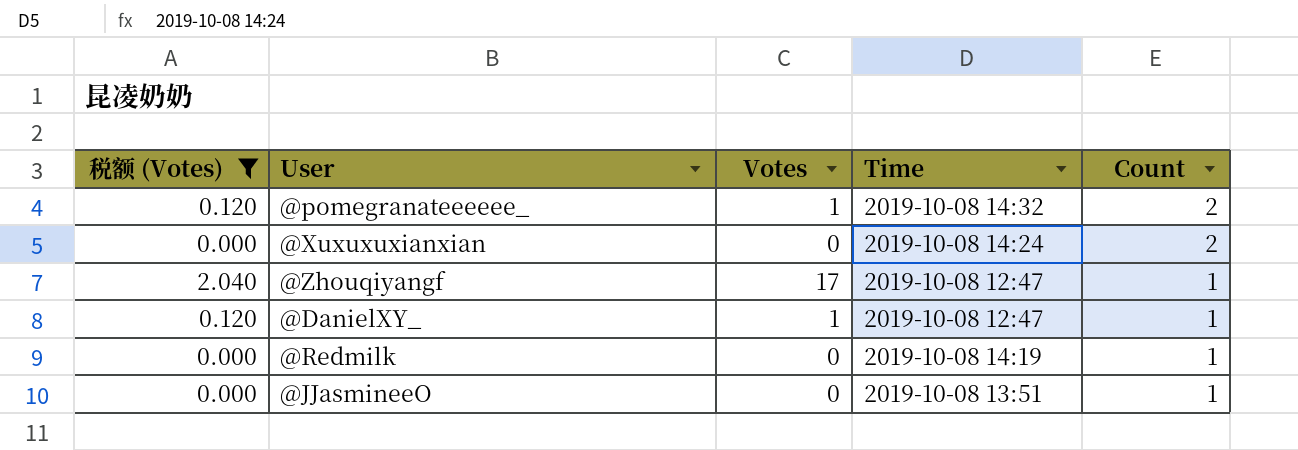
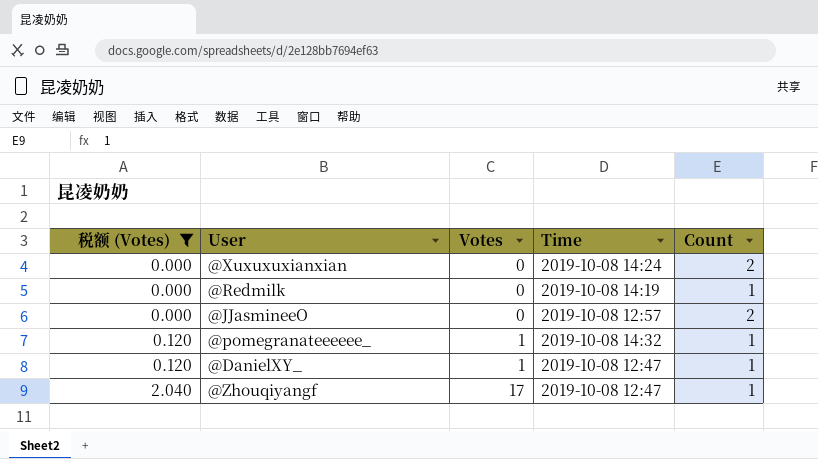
row order: Count descending -> 税额 (Votes) ascending
@JJasmineeO | Time: 2019-10-08 13:51 -> 2019-10-08 12:57
@JJasmineeO | Count: 1 -> 2
@pomegranateeeeee_ | Count: 2 -> 1

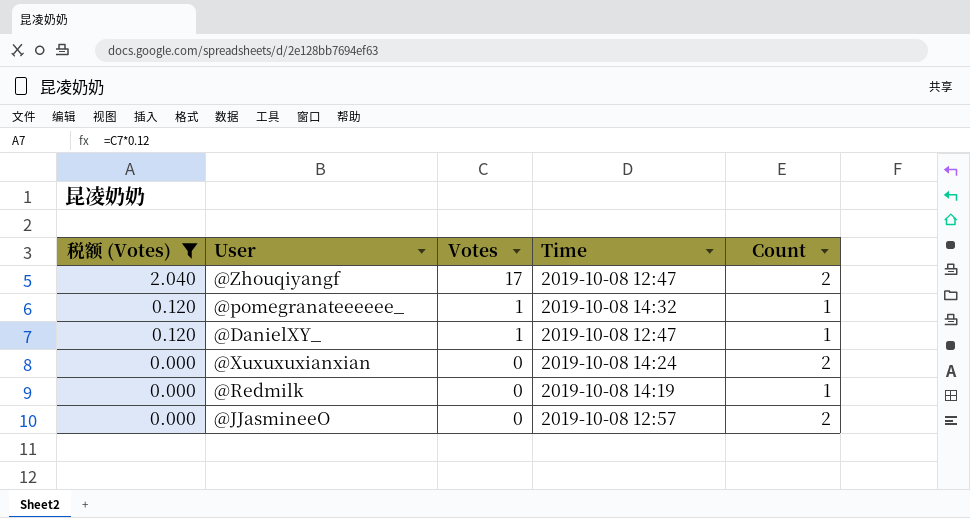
row order: 税额 (Votes) ascending -> 税额 (Votes) descending
@Zhouqiyangf | Count: 1 -> 2

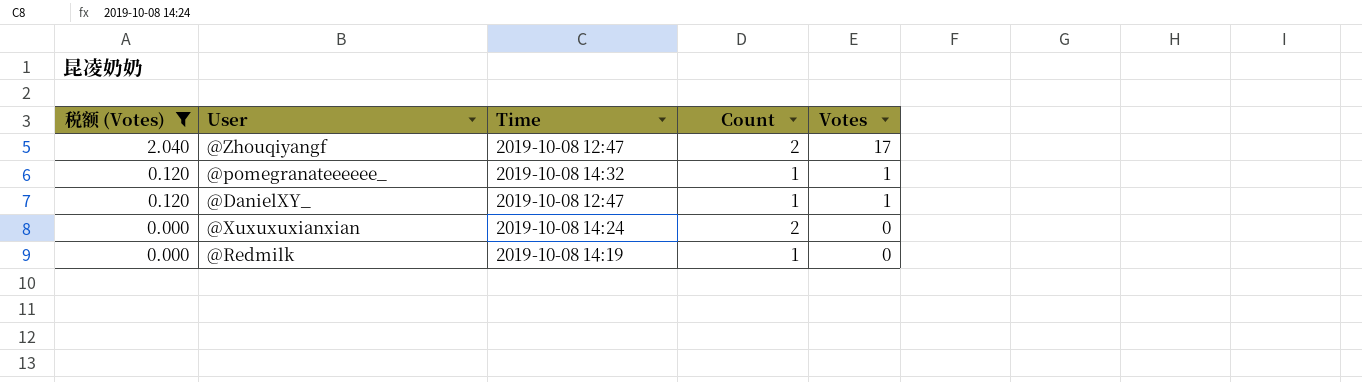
column Votes | position: 3 -> 5
row @JJasmineeO: 0.000 | 0 | 2019-10-08 12:57 | 2 -> none

